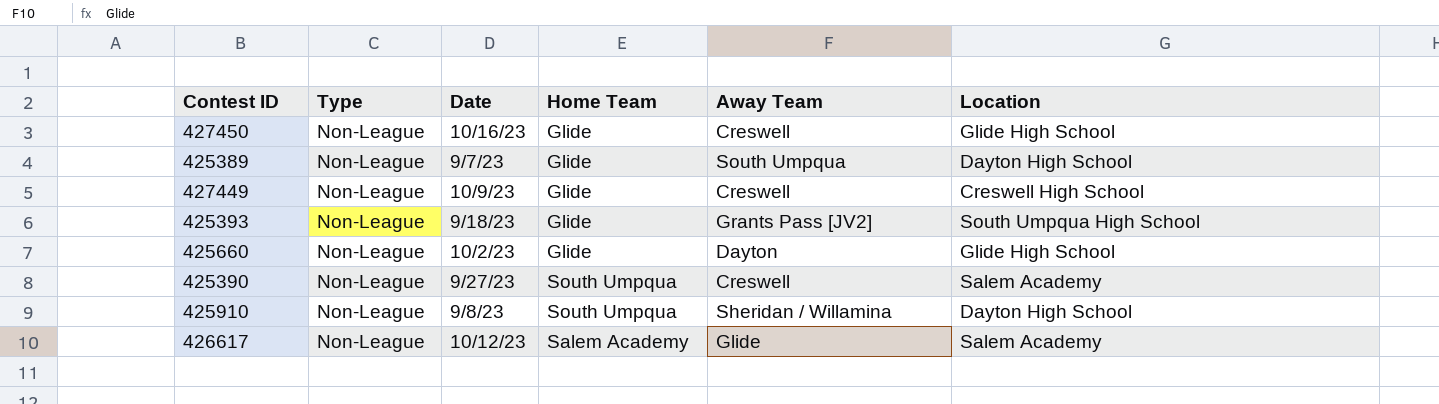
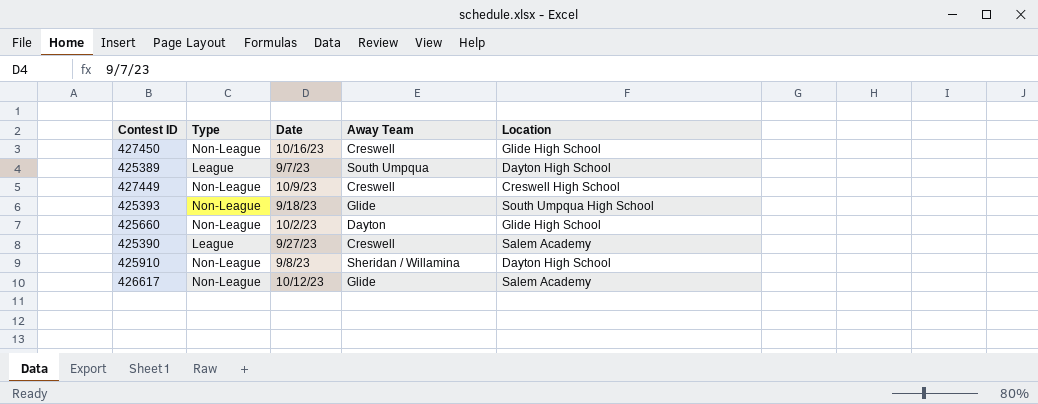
column Home Team | position: 4 -> none
425389 | Type: Non-League -> League
425393 | Away Team: Grants Pass [JV2] -> Glide
425390 | Type: Non-League -> League

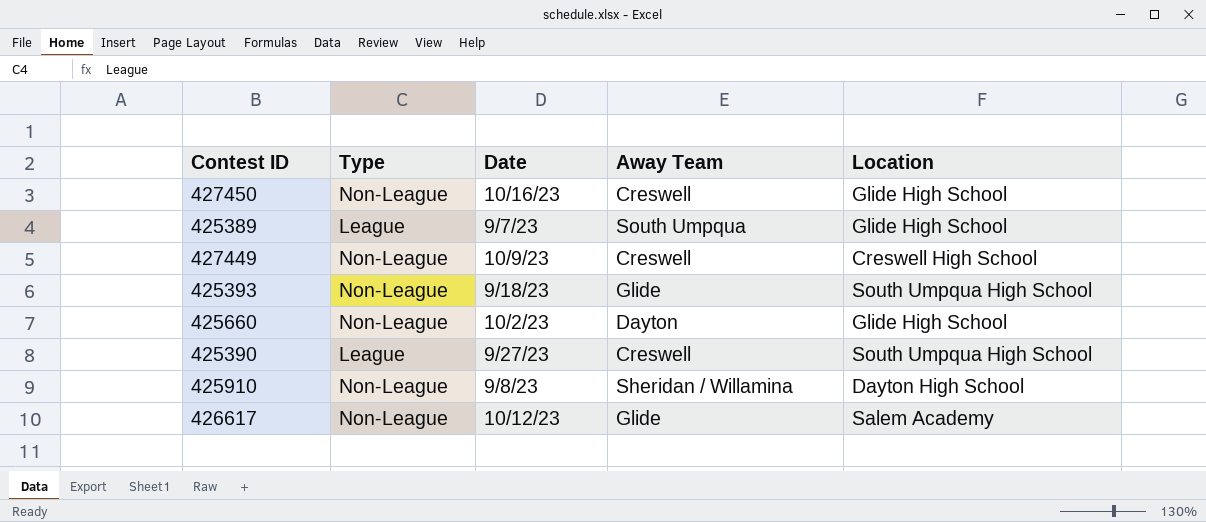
425389 | Location: Dayton High School -> Glide High School
425390 | Location: Salem Academy -> South Umpqua High School

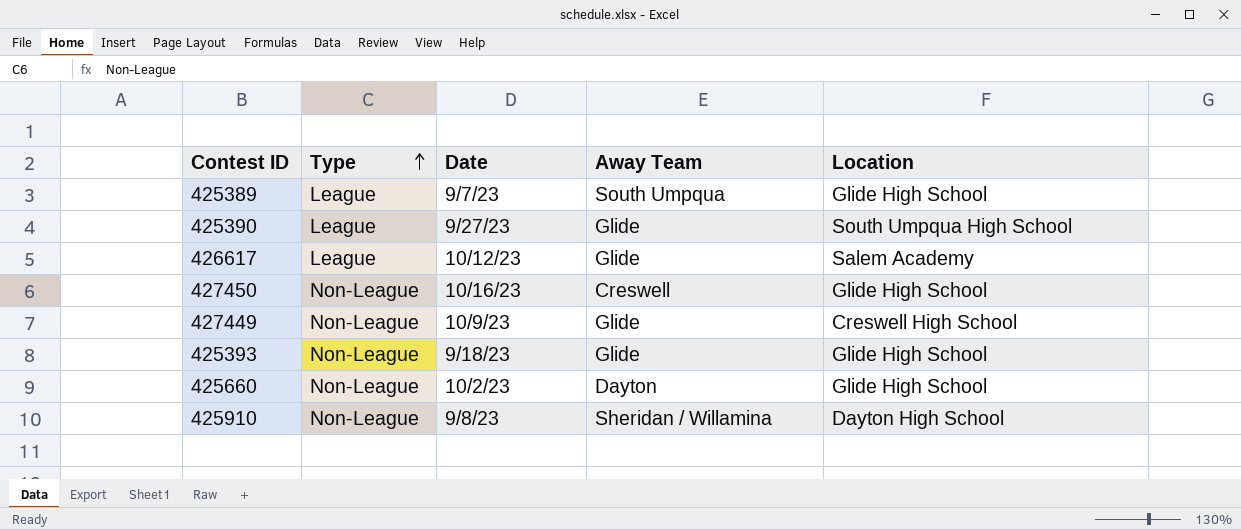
row order: none -> Type ascending
425390 | Away Team: Creswell -> Glide
426617 | Type: Non-League -> League
427449 | Away Team: Creswell -> Glide
425393 | Location: South Umpqua High School -> Glide High School

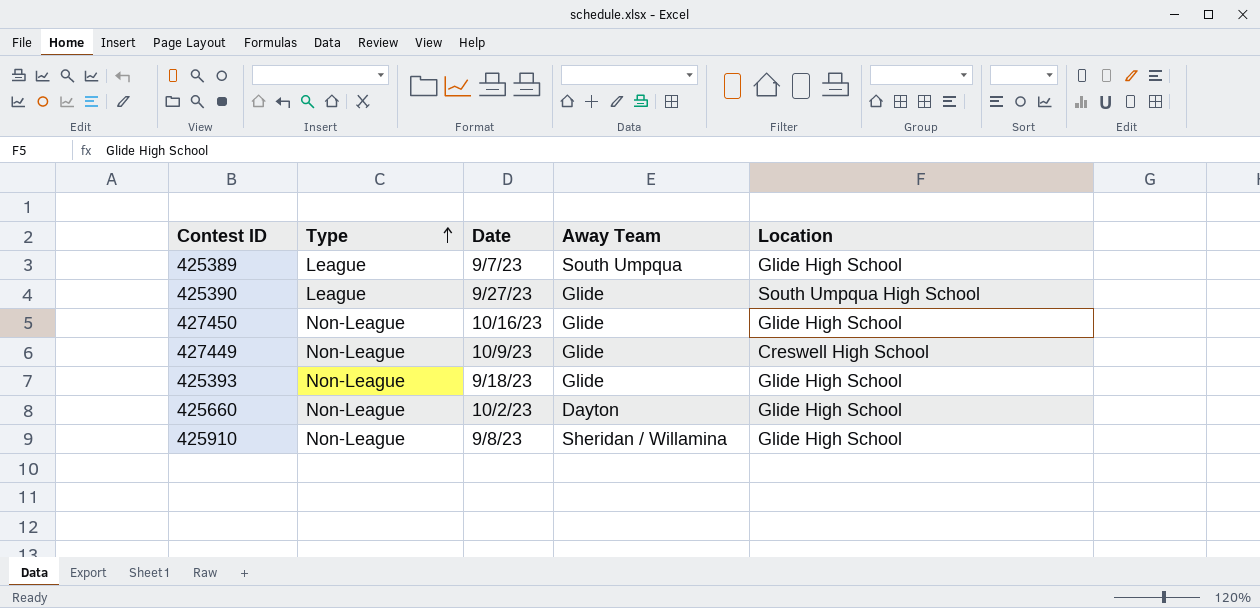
row 426617: League | 10/12/23 | Glide | Salem Academy -> none
427450 | Away Team: Creswell -> Glide
425910 | Location: Dayton High School -> Glide High School

